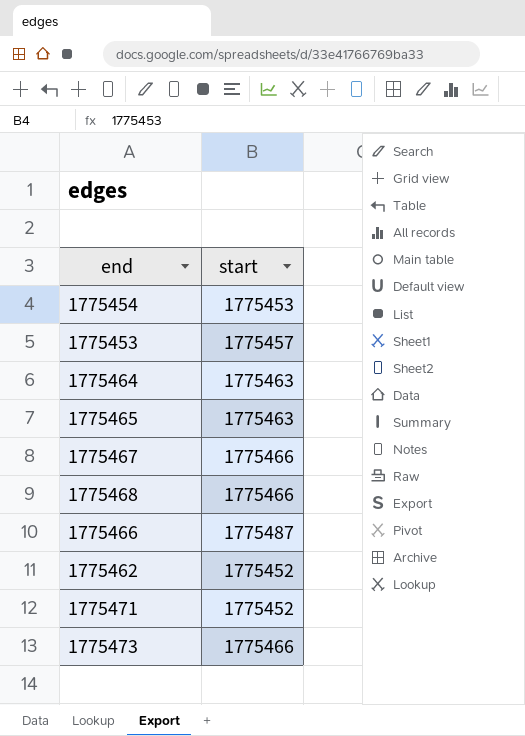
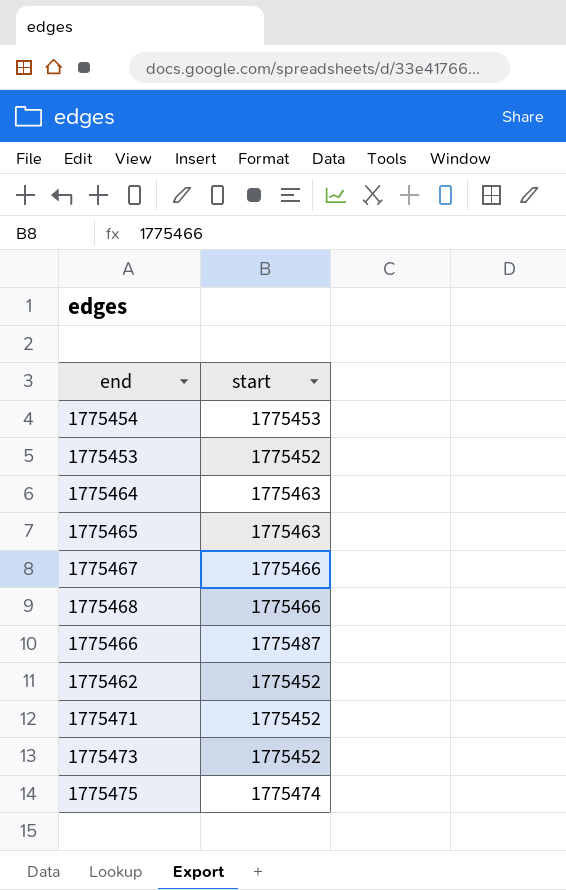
1775453 | start: 1775457 -> 1775452
1775473 | start: 1775466 -> 1775452
row 1775475: none -> 1775474

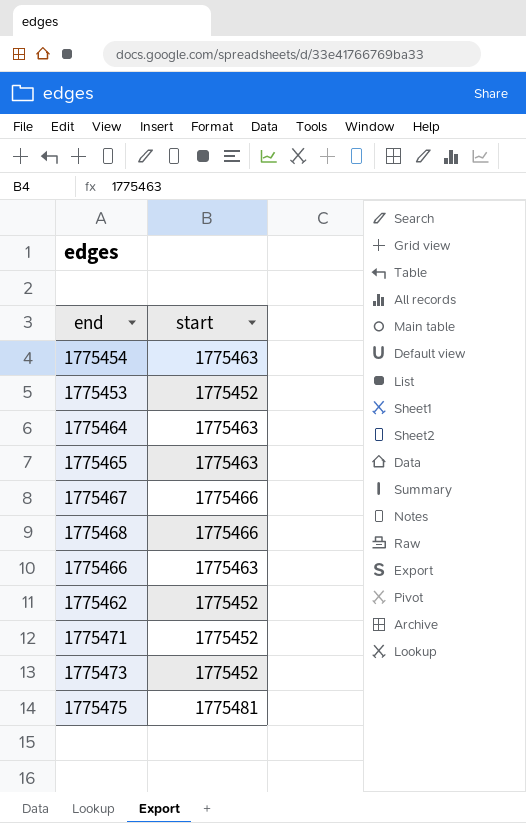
1775454 | start: 1775453 -> 1775463
1775466 | start: 1775487 -> 1775463
1775475 | start: 1775474 -> 1775481

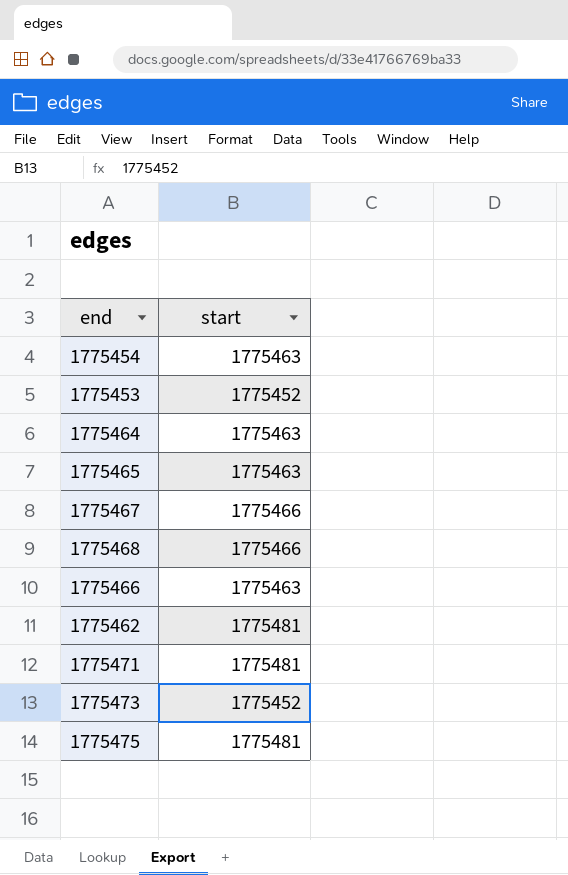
1775462 | start: 1775452 -> 1775481
1775471 | start: 1775452 -> 1775481

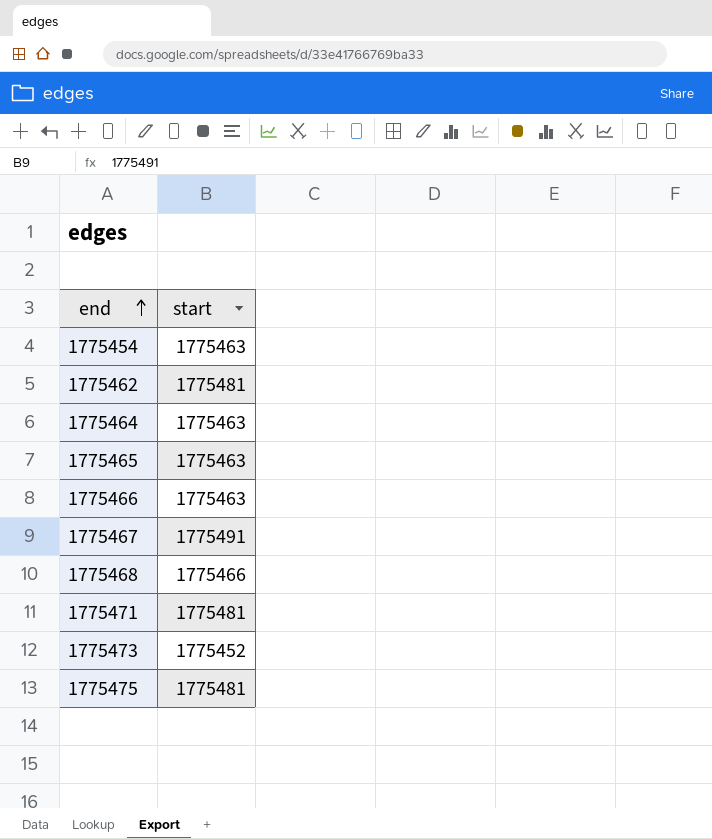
row order: none -> end ascending
row 1775453: 1775452 -> none
1775467 | start: 1775466 -> 1775491

